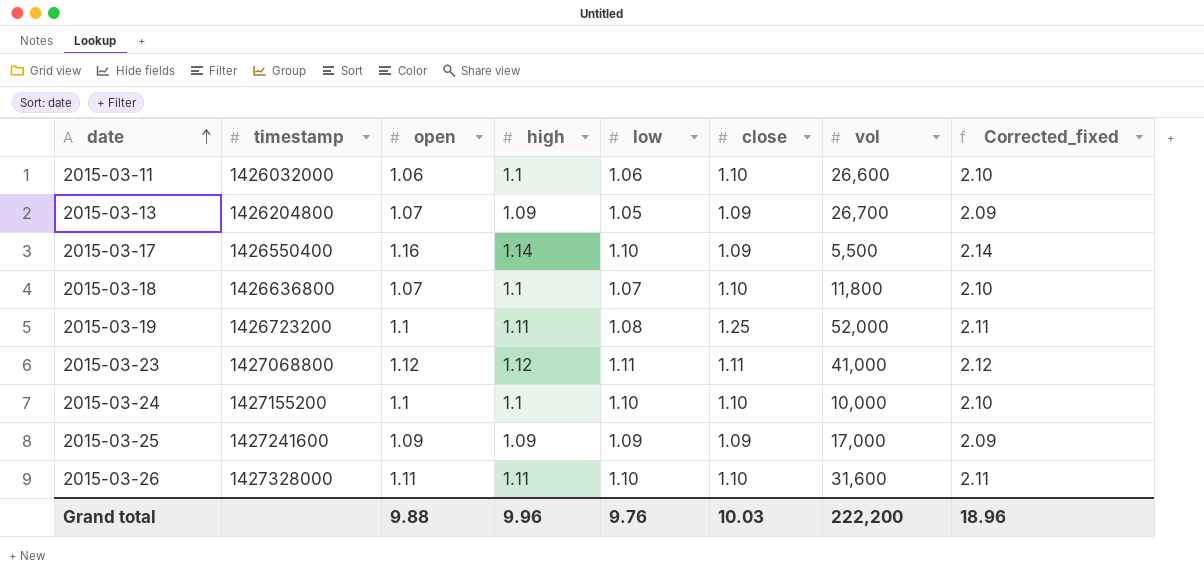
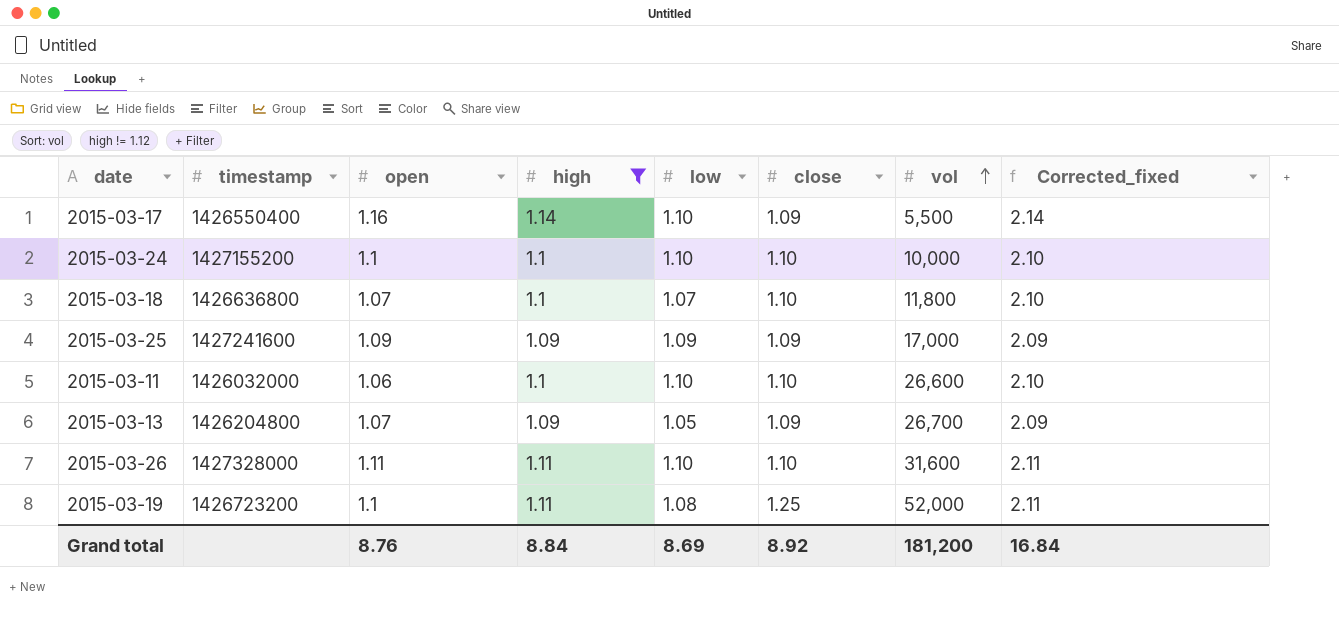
filter: none -> high != 1.12
row order: date ascending -> vol ascending
2015-03-11 | low: 1.06 -> 1.10
Grand total | open: 9.88 -> 8.76
Grand total | high: 9.96 -> 8.84
Grand total | low: 9.76 -> 8.69
Grand total | close: 10.03 -> 8.92
Grand total | vol: 222,200 -> 181,200
Grand total | Corrected_fixed: 18.96 -> 16.84

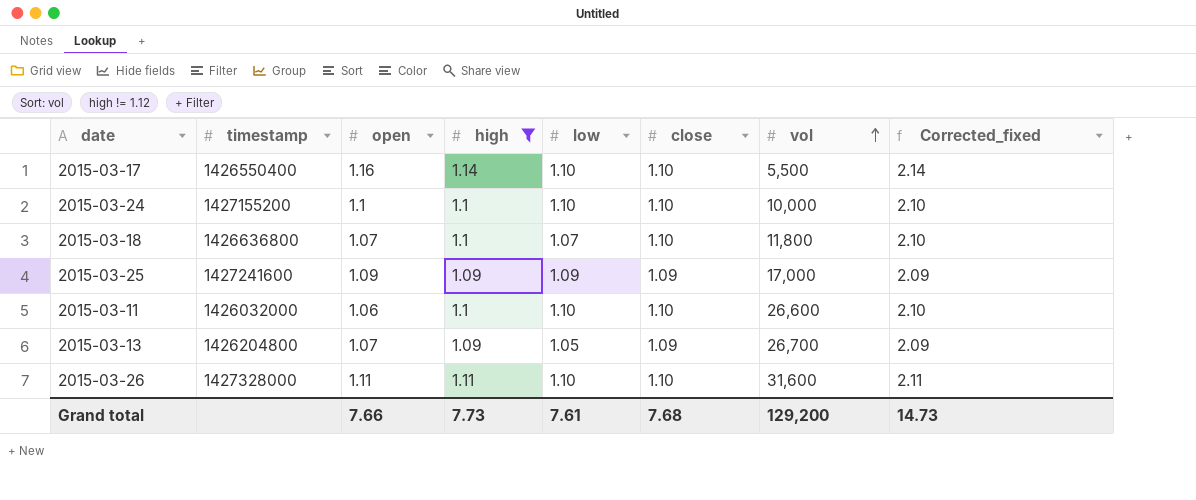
row 2015-03-19: 1426723200 | 1.1 | 1.11 | 1.08 | 1.25 | 52,000 | 2.11 -> none
2015-03-17 | close: 1.09 -> 1.10
Grand total | open: 8.76 -> 7.66
Grand total | high: 8.84 -> 7.73
Grand total | low: 8.69 -> 7.61
Grand total | close: 8.92 -> 7.68
Grand total | vol: 181,200 -> 129,200
Grand total | Corrected_fixed: 16.84 -> 14.73

